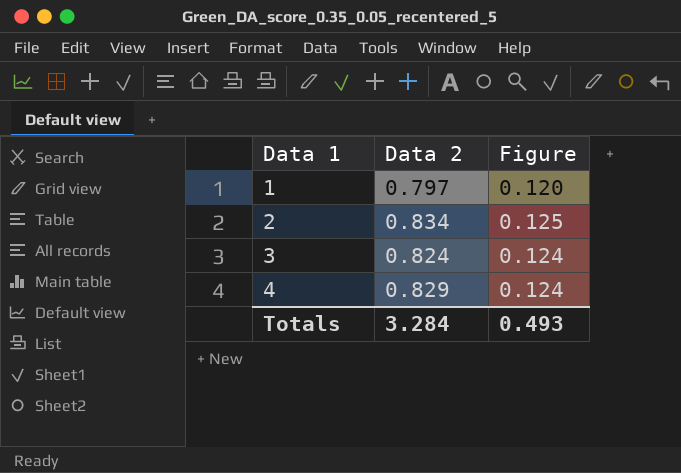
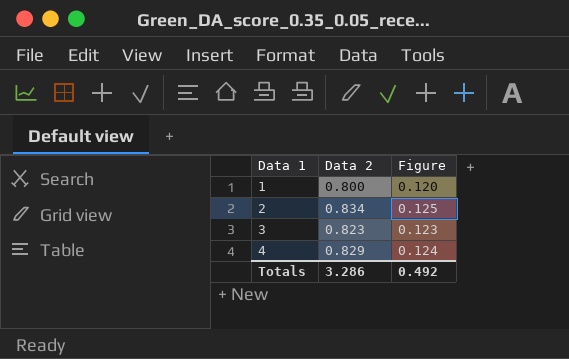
1 | Data 2: 0.797 -> 0.800
3 | Data 2: 0.824 -> 0.823
3 | Figure: 0.124 -> 0.123
Totals | Data 2: 3.284 -> 3.286
Totals | Figure: 0.493 -> 0.492

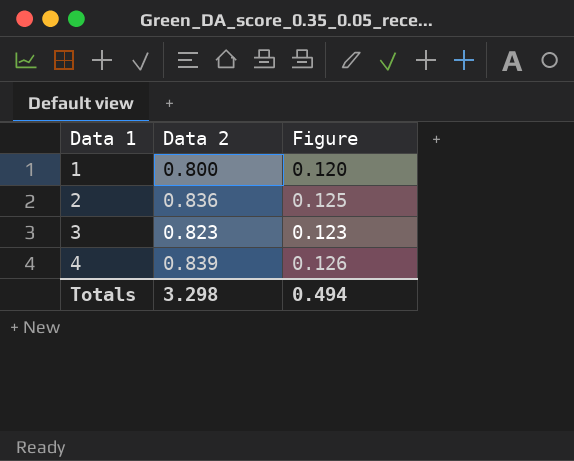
2 | Data 2: 0.834 -> 0.836
4 | Data 2: 0.829 -> 0.839
4 | Figure: 0.124 -> 0.126
Totals | Data 2: 3.286 -> 3.298
Totals | Figure: 0.492 -> 0.494

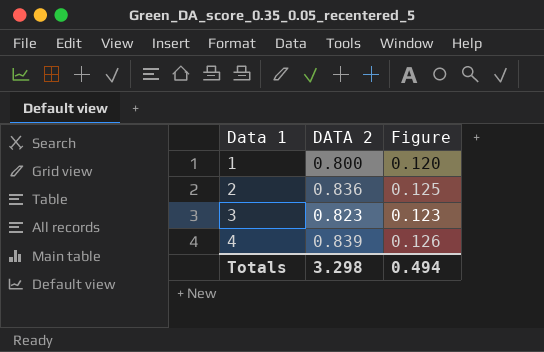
column name: Data 2 -> DATA 2

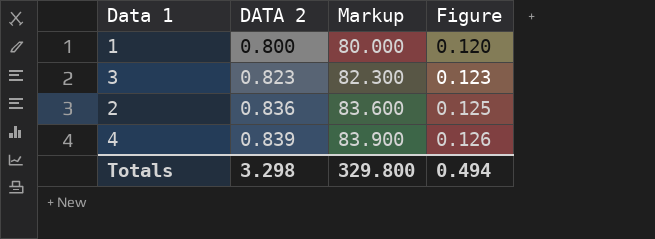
row order: Data 1 ascending -> DATA 2 ascending
column Markup | formula: none -> [DATA 2] * 100

